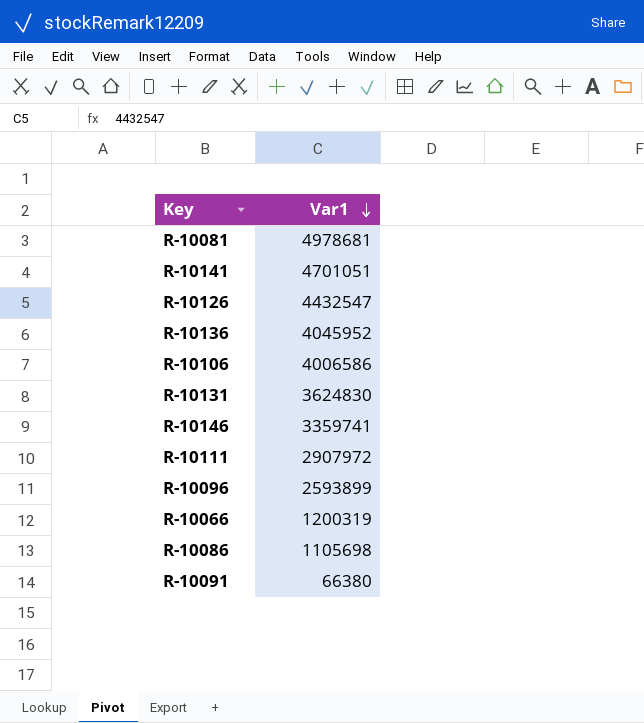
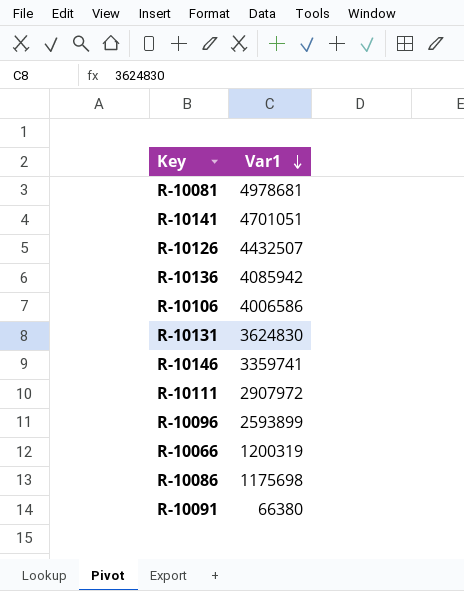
R-10126 | Var1: 4432547 -> 4432507
R-10136 | Var1: 4045952 -> 4085942
R-10086 | Var1: 1105698 -> 1175698

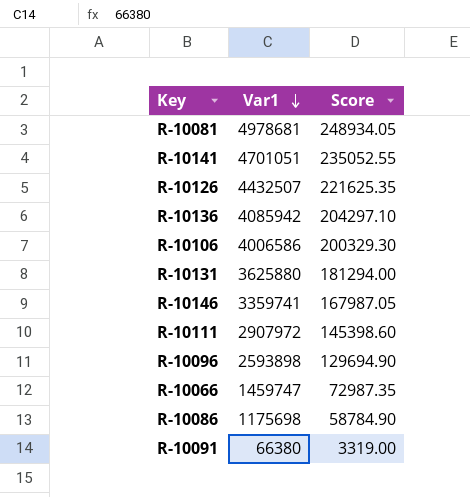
column Score | formula: none -> [Var1] * 0.05
R-10131 | Var1: 3624830 -> 3625880
R-10096 | Var1: 2593899 -> 2593898
R-10066 | Var1: 1200319 -> 1459747

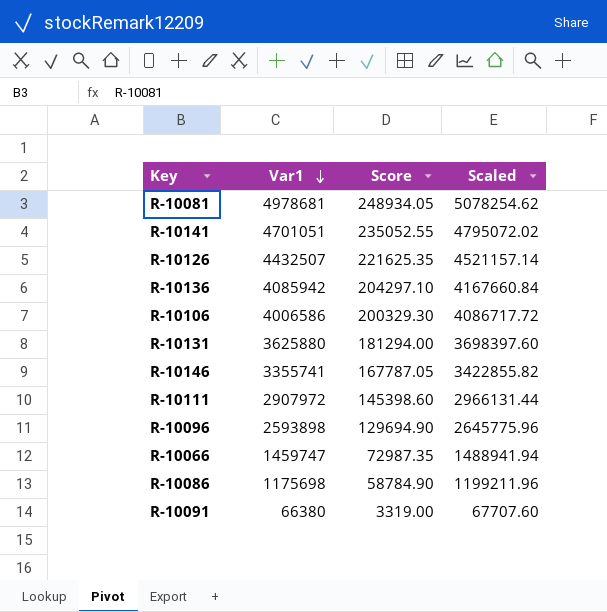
column Scaled | formula: none -> [Var1] * 1.02
R-10146 | Var1: 3359741 -> 3355741
R-10146 | Score: 167987.05 -> 167787.05

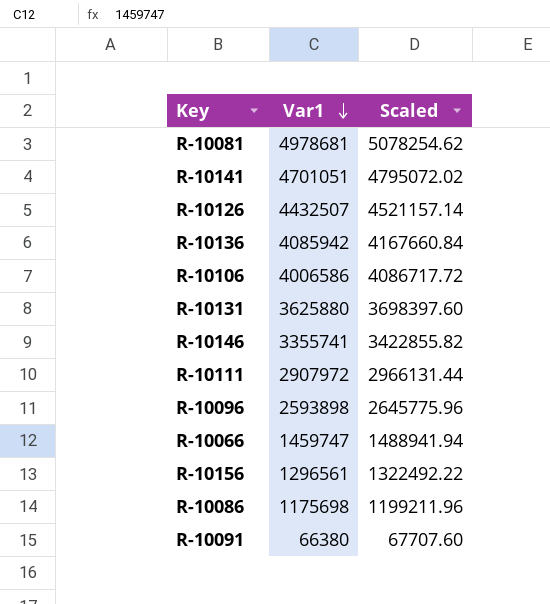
column Score | formula: [Var1] * 0.05 -> none
row R-10156: none -> 1296561 | 1322492.22

